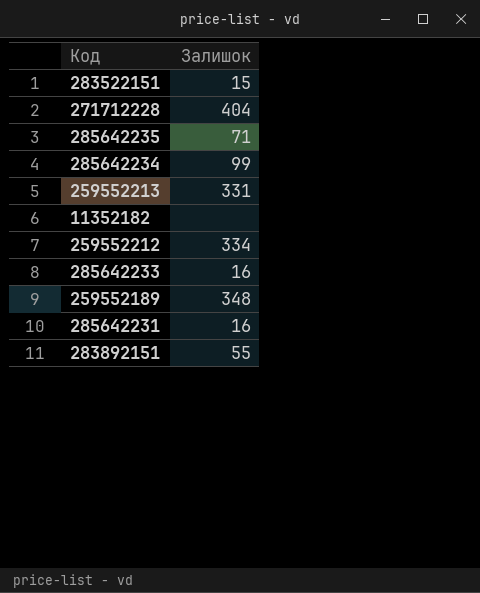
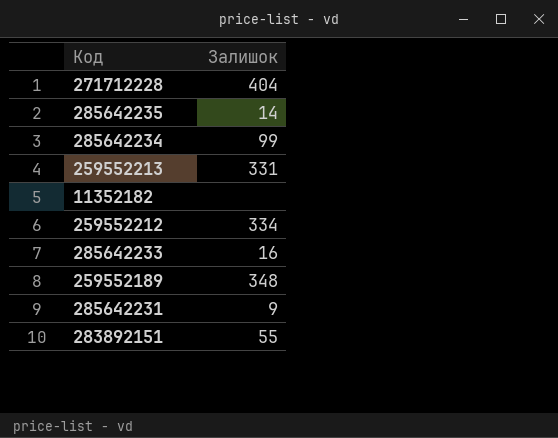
row 283522151: 15 -> none
285642235 | Залишок: 71 -> 14
285642231 | Залишок: 16 -> 9

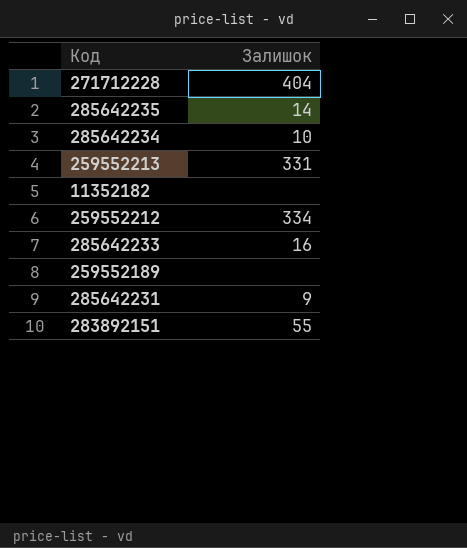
285642234 | Залишок: 99 -> 10
259552189 | Залишок: 348 -> none

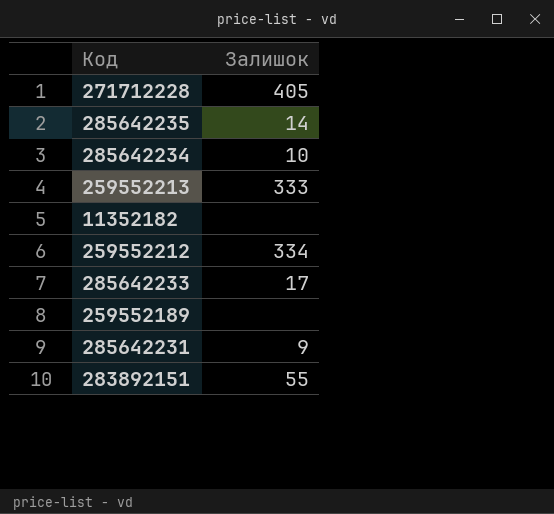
271712228 | Залишок: 404 -> 405
259552213 | Залишок: 331 -> 333
285642233 | Залишок: 16 -> 17

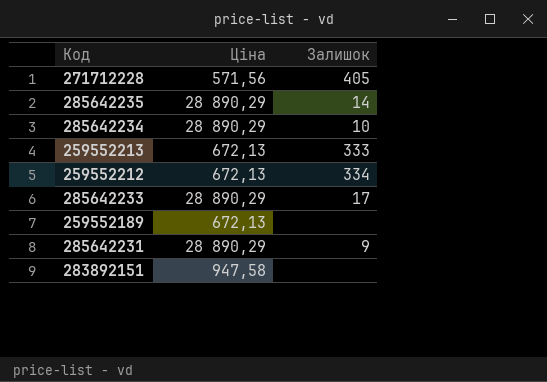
column Ціна | position: none -> 2
row 11352182: none -> none
283892151 | Залишок: 55 -> none

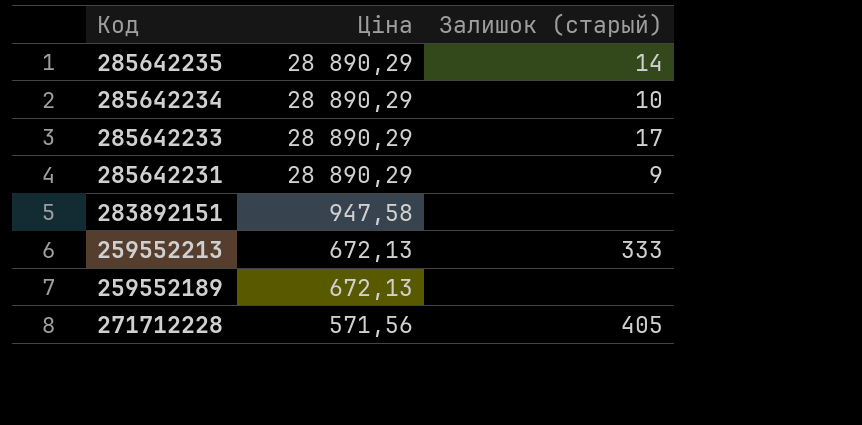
row order: none -> Ціна descending
column name: Залишок -> Залишок (старый)
row 259552212: 672,13 | 334 -> none

